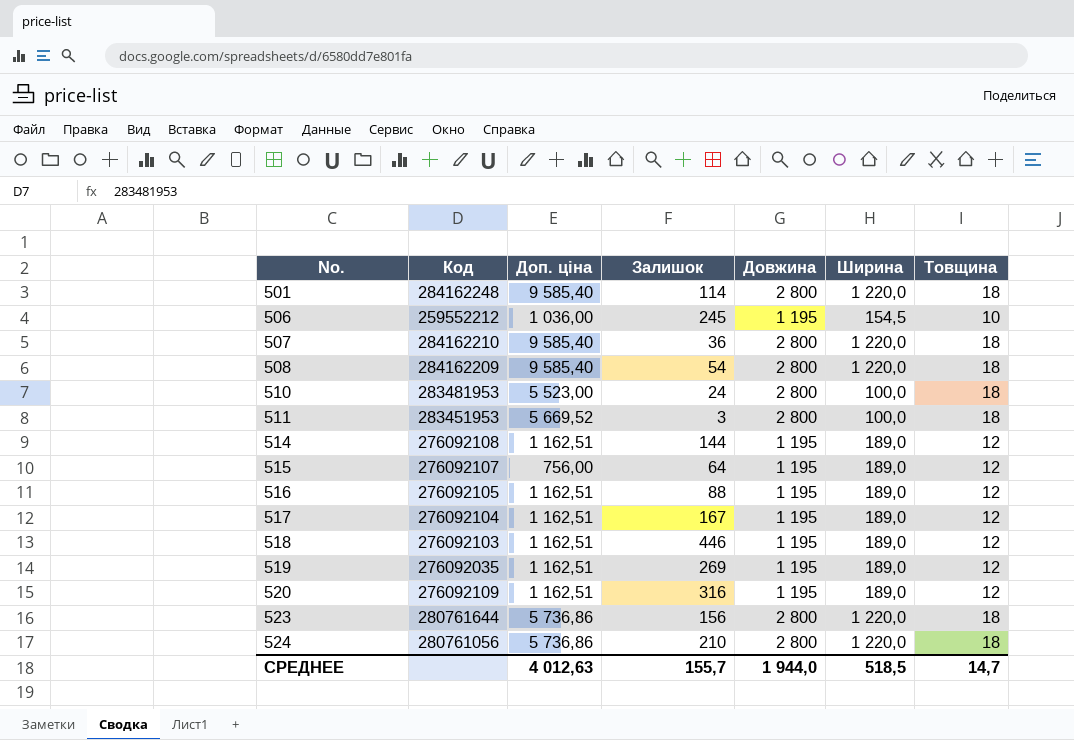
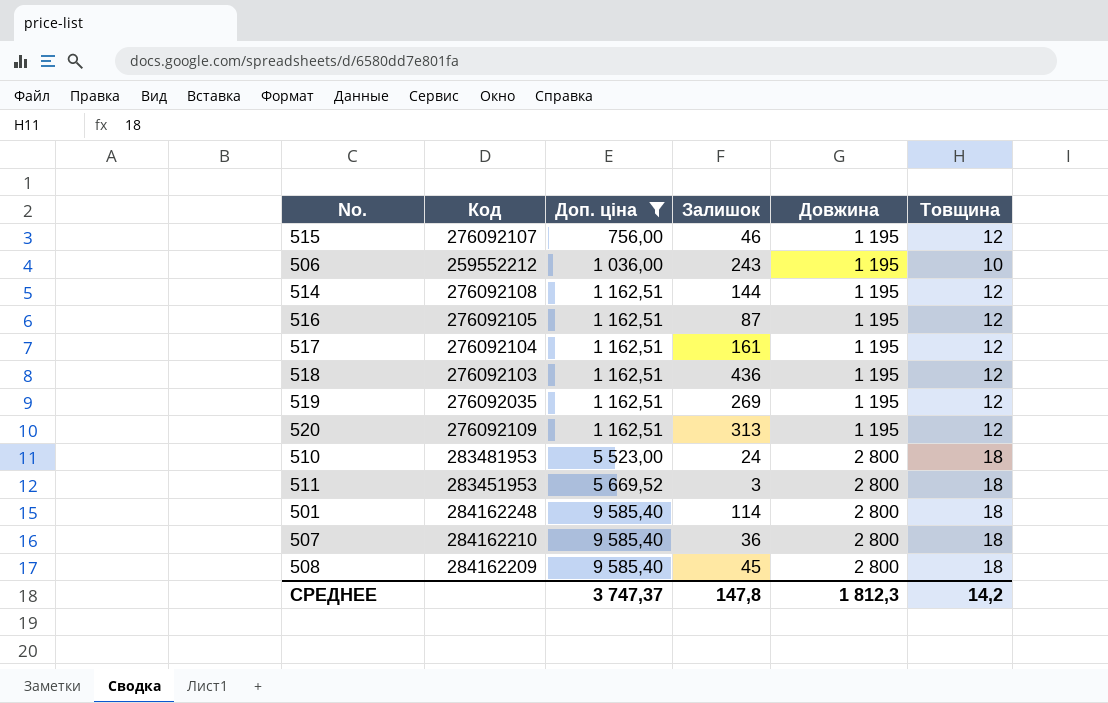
filter: none -> Доп. ціна != 5 736,86
row order: No. ascending -> Доп. ціна ascending
column Ширина | position: 6 -> none
515 | Залишок: 64 -> 46
506 | Залишок: 245 -> 243
516 | Залишок: 88 -> 87
517 | Залишок: 167 -> 161
518 | Залишок: 446 -> 436
520 | Залишок: 316 -> 313
508 | Залишок: 54 -> 45
СРЕДНЕЕ | Доп. ціна: 4 012,63 -> 3 747,37
СРЕДНЕЕ | Залишок: 155,7 -> 147,8
СРЕДНЕЕ | Довжина: 1 944,0 -> 1 812,3
СРЕДНЕЕ | Товщина: 14,7 -> 14,2

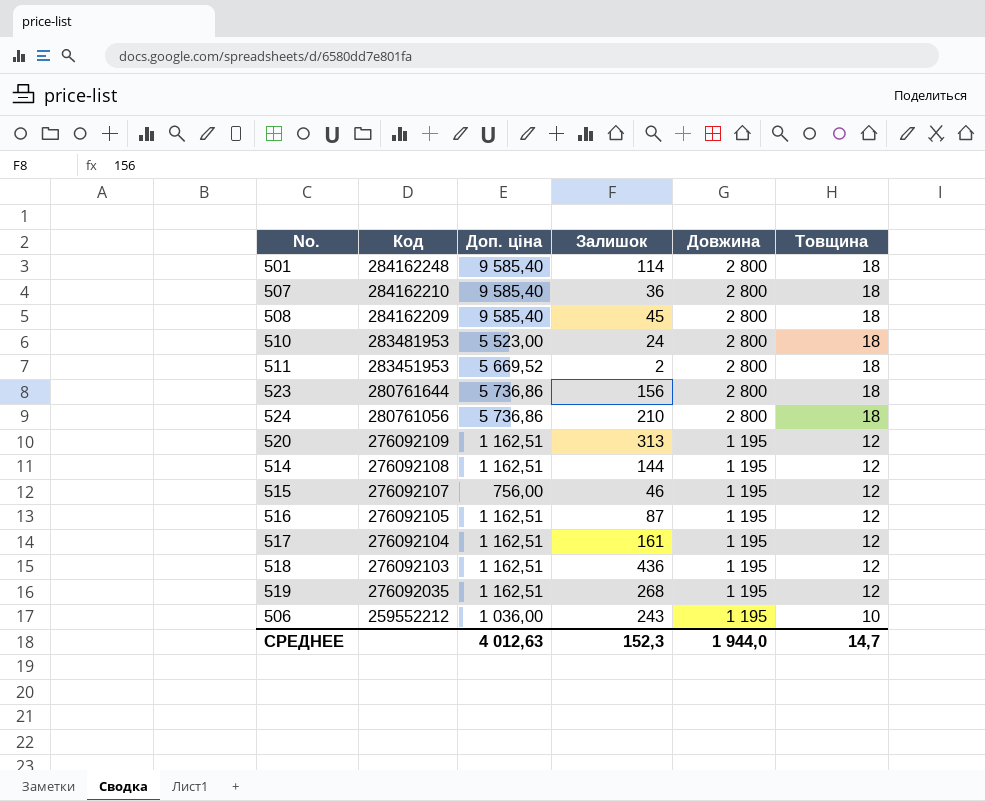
filter: Доп. ціна != 5 736,86 -> none
row order: Доп. ціна ascending -> Код descending
511 | Залишок: 3 -> 2
519 | Залишок: 269 -> 268
СРЕДНЕЕ | Доп. ціна: 3 747,37 -> 4 012,63
СРЕДНЕЕ | Залишок: 147,8 -> 152,3
СРЕДНЕЕ | Довжина: 1 812,3 -> 1 944,0
СРЕДНЕЕ | Товщина: 14,2 -> 14,7

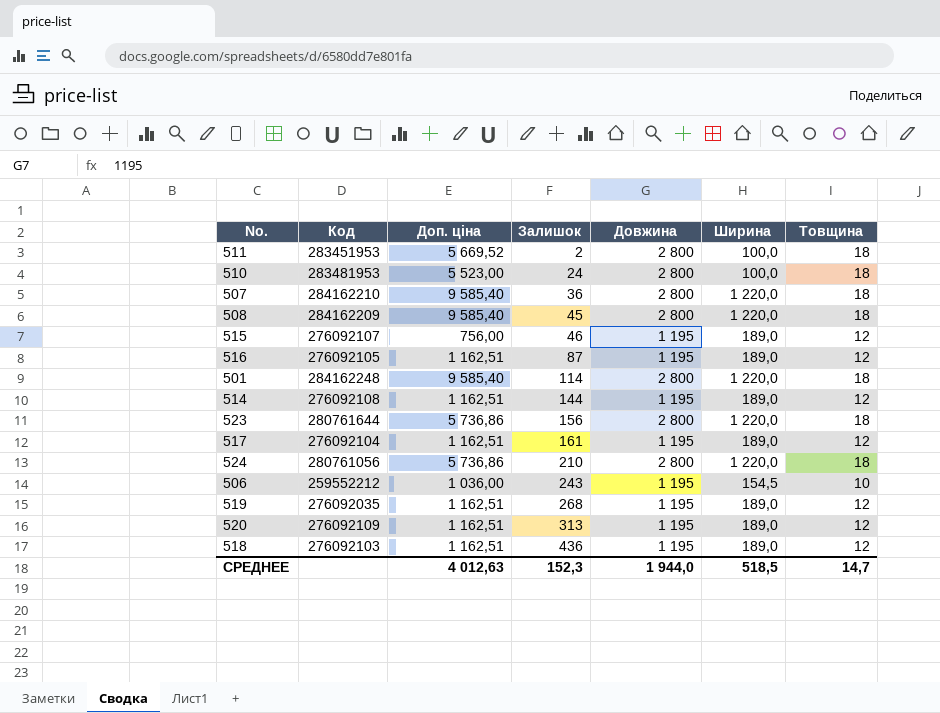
row order: Код descending -> Залишок ascending
column Ширина | position: none -> 6

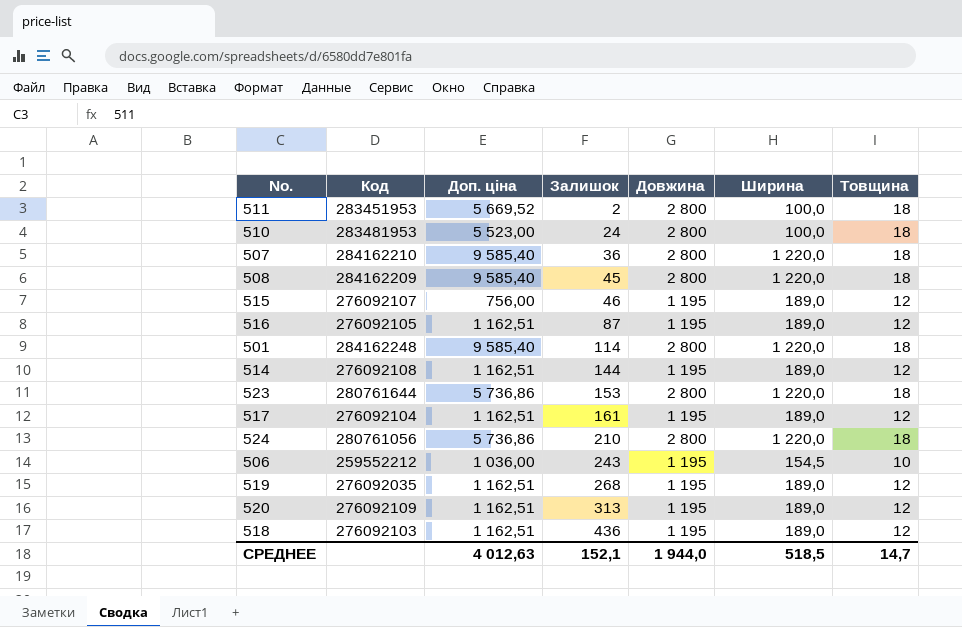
523 | Залишок: 156 -> 153
СРЕДНЕЕ | Залишок: 152,3 -> 152,1

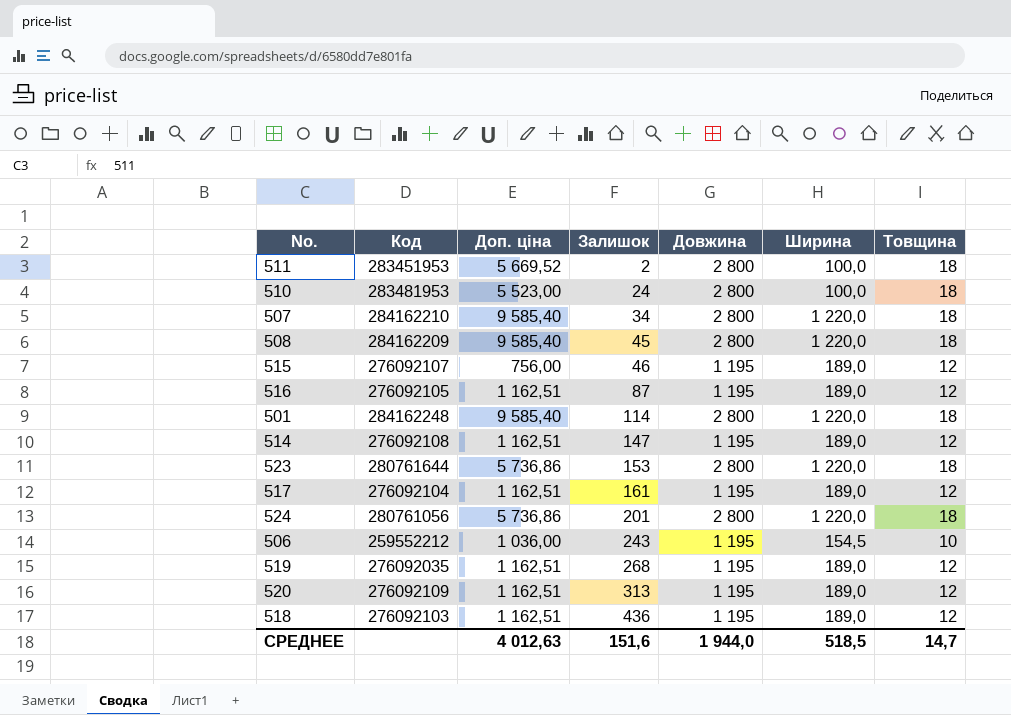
507 | Залишок: 36 -> 34
514 | Залишок: 144 -> 147
524 | Залишок: 210 -> 201
СРЕДНЕЕ | Залишок: 152,1 -> 151,6

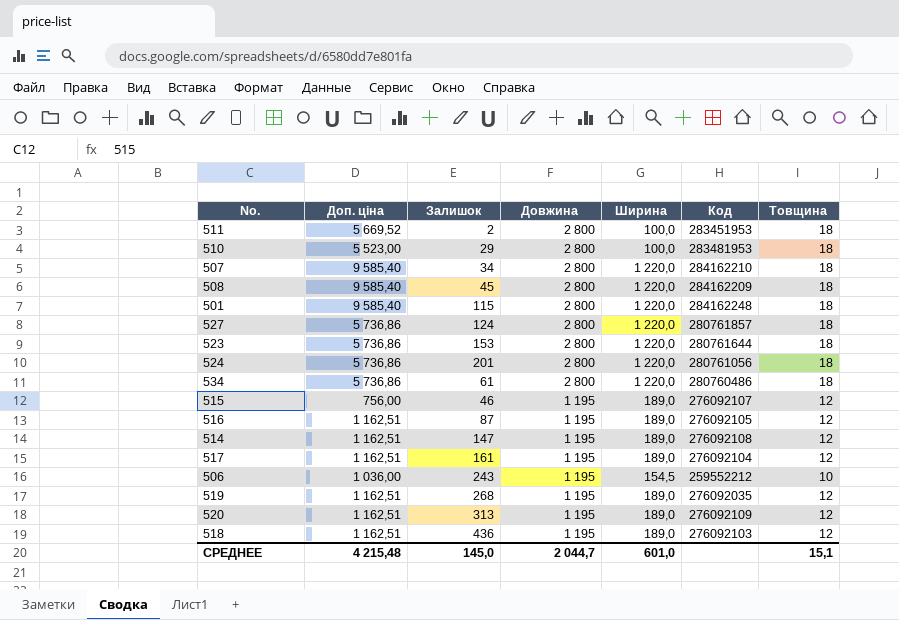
row order: Залишок ascending -> Довжина descending
column Код | position: 2 -> 6
510 | Залишок: 24 -> 29
501 | Залишок: 114 -> 115
row 527: none -> 5 736,86 | 124 | 2 800 | 1 220,0 | 280761857 | 18
row 534: none -> 5 736,86 | 61 | 2 800 | 1 220,0 | 280760486 | 18
СРЕДНЕЕ | Доп. ціна: 4 012,63 -> 4 215,48
СРЕДНЕЕ | Залишок: 151,6 -> 145,0
СРЕДНЕЕ | Довжина: 1 944,0 -> 2 044,7
СРЕДНЕЕ | Ширина: 518,5 -> 601,0
СРЕДНЕЕ | Товщина: 14,7 -> 15,1

